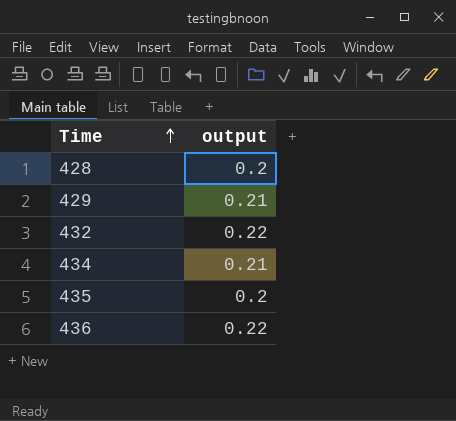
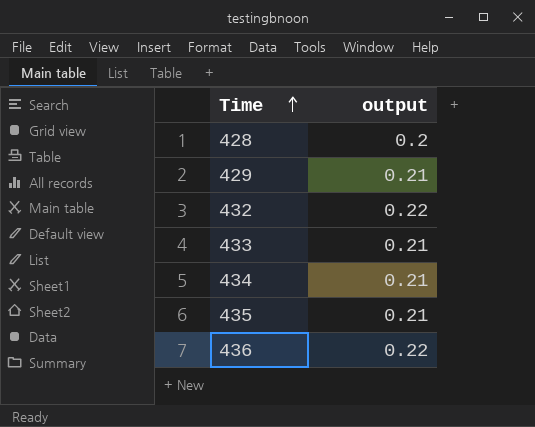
row 433: none -> 0.21
435 | output: 0.2 -> 0.21

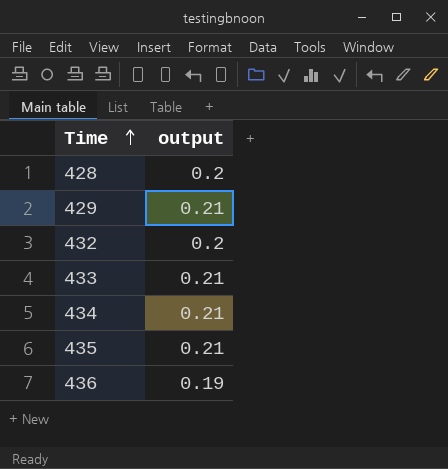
432 | output: 0.22 -> 0.2
436 | output: 0.22 -> 0.19

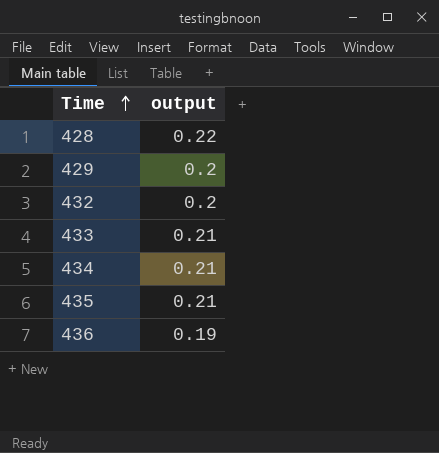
428 | output: 0.2 -> 0.22
429 | output: 0.21 -> 0.2

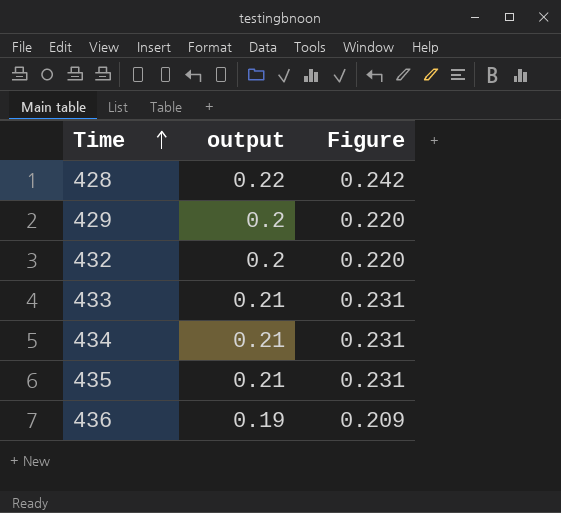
column Figure | formula: none -> [output] * 1.1

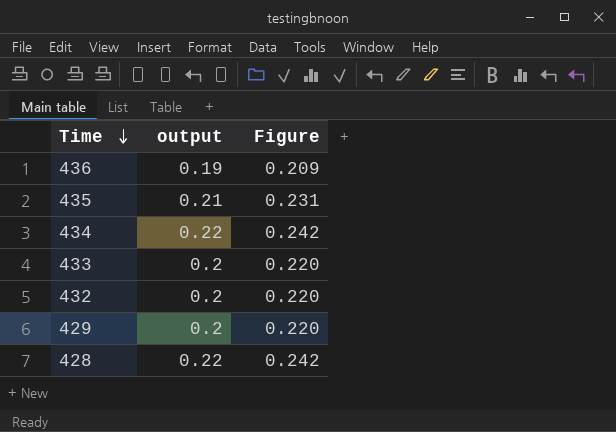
row order: Time ascending -> Time descending
434 | output: 0.21 -> 0.22
434 | Figure: 0.231 -> 0.242
433 | output: 0.21 -> 0.2
433 | Figure: 0.231 -> 0.220

